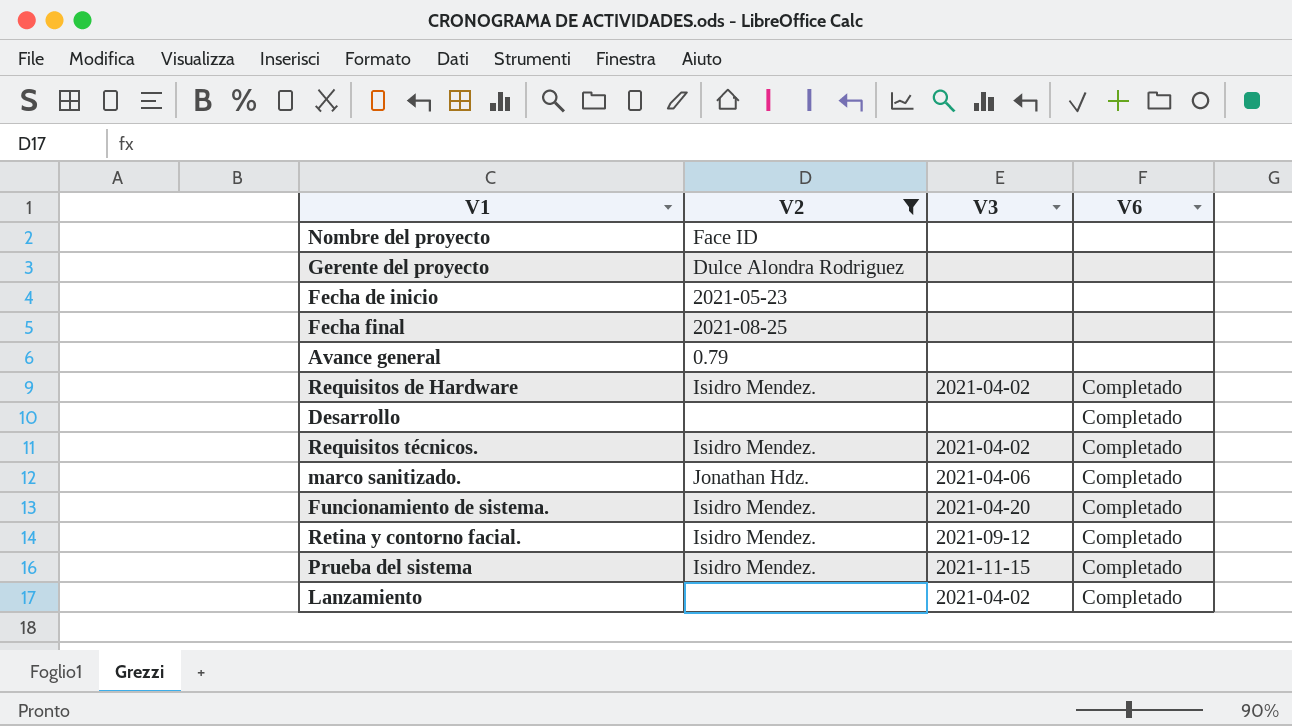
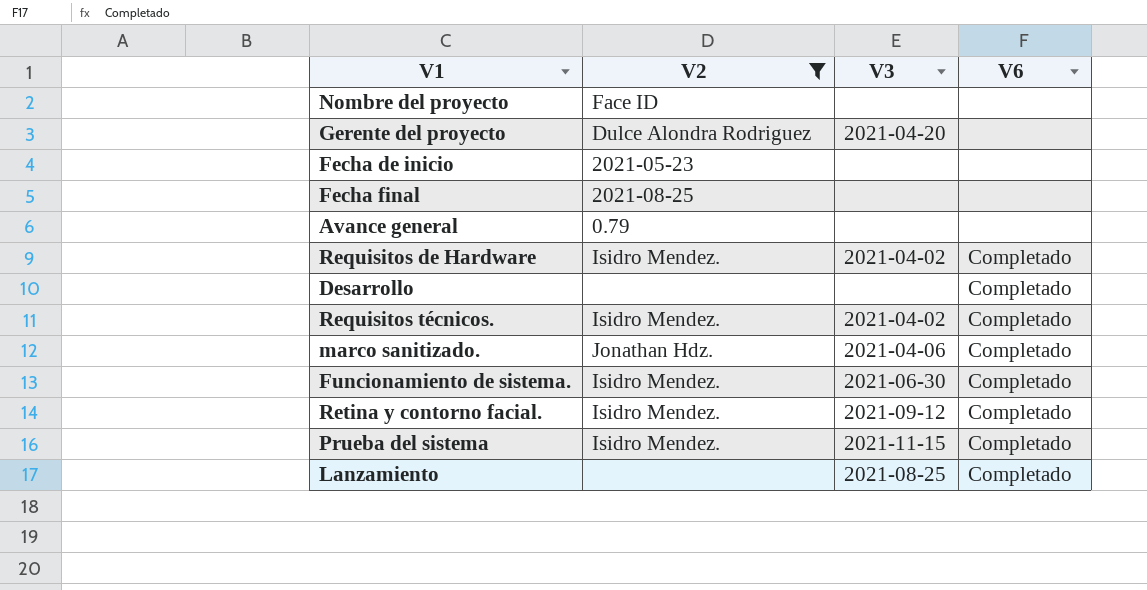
Gerente del proyecto | V3: none -> 2021-04-20
Funcionamiento de sistema. | V3: 2021-04-20 -> 2021-06-30
Lanzamiento | V3: 2021-04-02 -> 2021-08-25

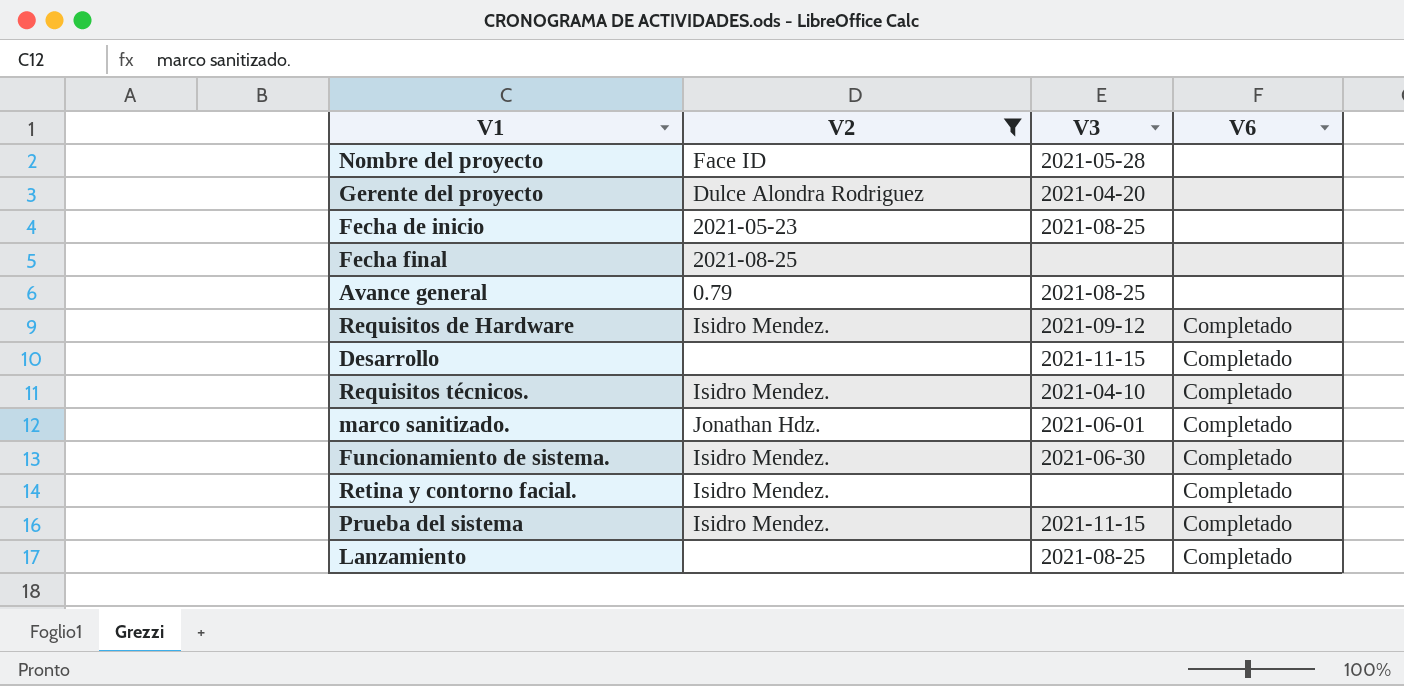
Nombre del proyecto | V3: none -> 2021-05-28
Fecha de inicio | V3: none -> 2021-08-25
Avance general | V3: none -> 2021-08-25
Requisitos de Hardware | V3: 2021-04-02 -> 2021-09-12
Desarrollo | V3: none -> 2021-11-15
Requisitos técnicos. | V3: 2021-04-02 -> 2021-04-10
marco sanitizado. | V3: 2021-04-06 -> 2021-06-01
Retina y contorno facial. | V3: 2021-09-12 -> none

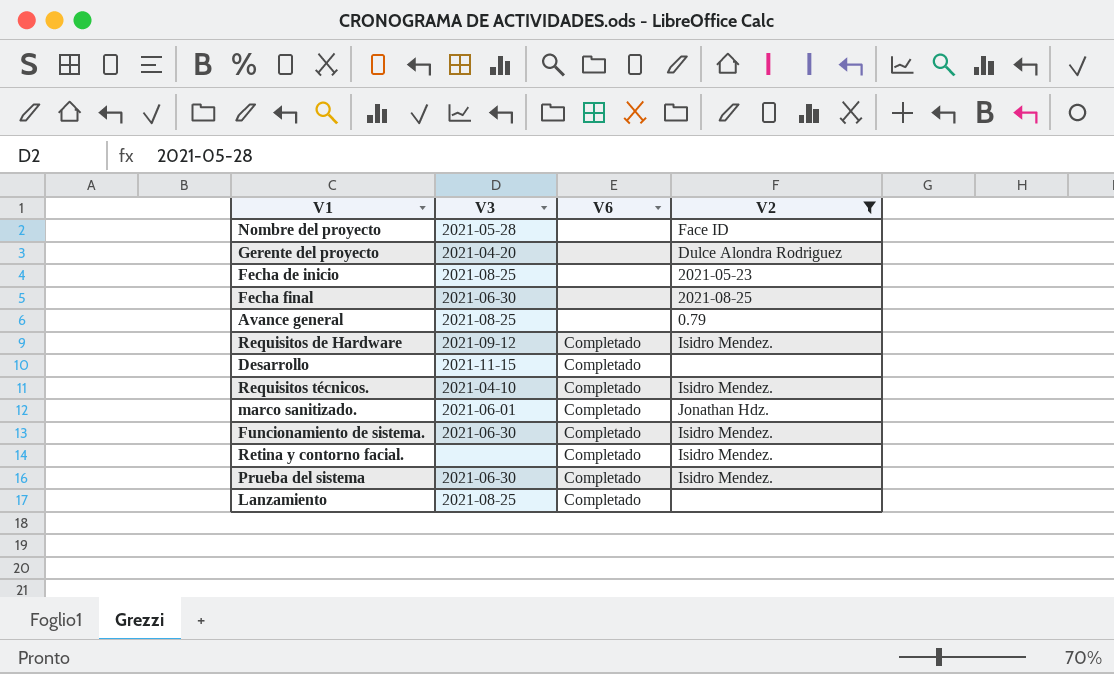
column V2 | position: 2 -> 4
Fecha final | V3: none -> 2021-06-30
Prueba del sistema | V3: 2021-11-15 -> 2021-06-30

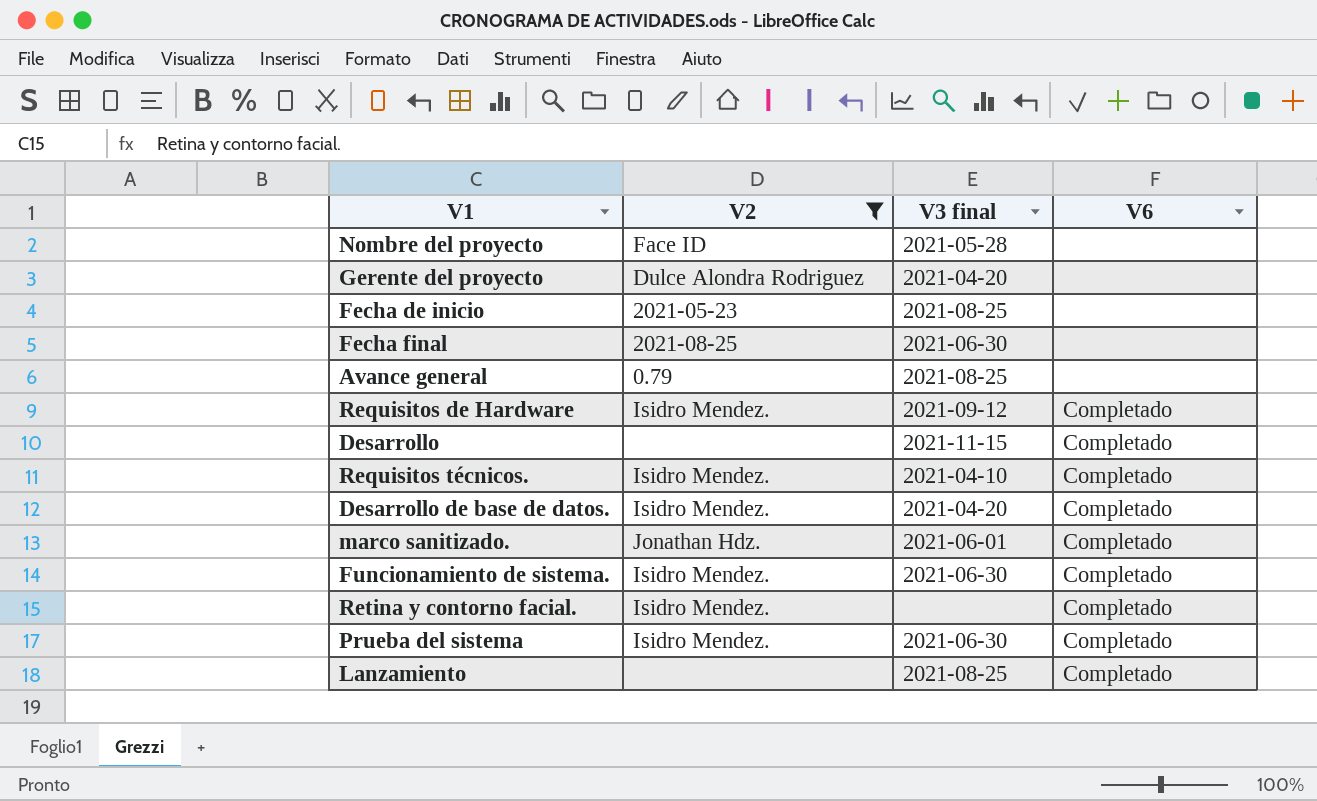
column V2 | position: 4 -> 2
column name: V3 -> V3 final
row Desarrollo de base de datos.: none -> Isidro Mendez. | 2021-04-20 | Completado

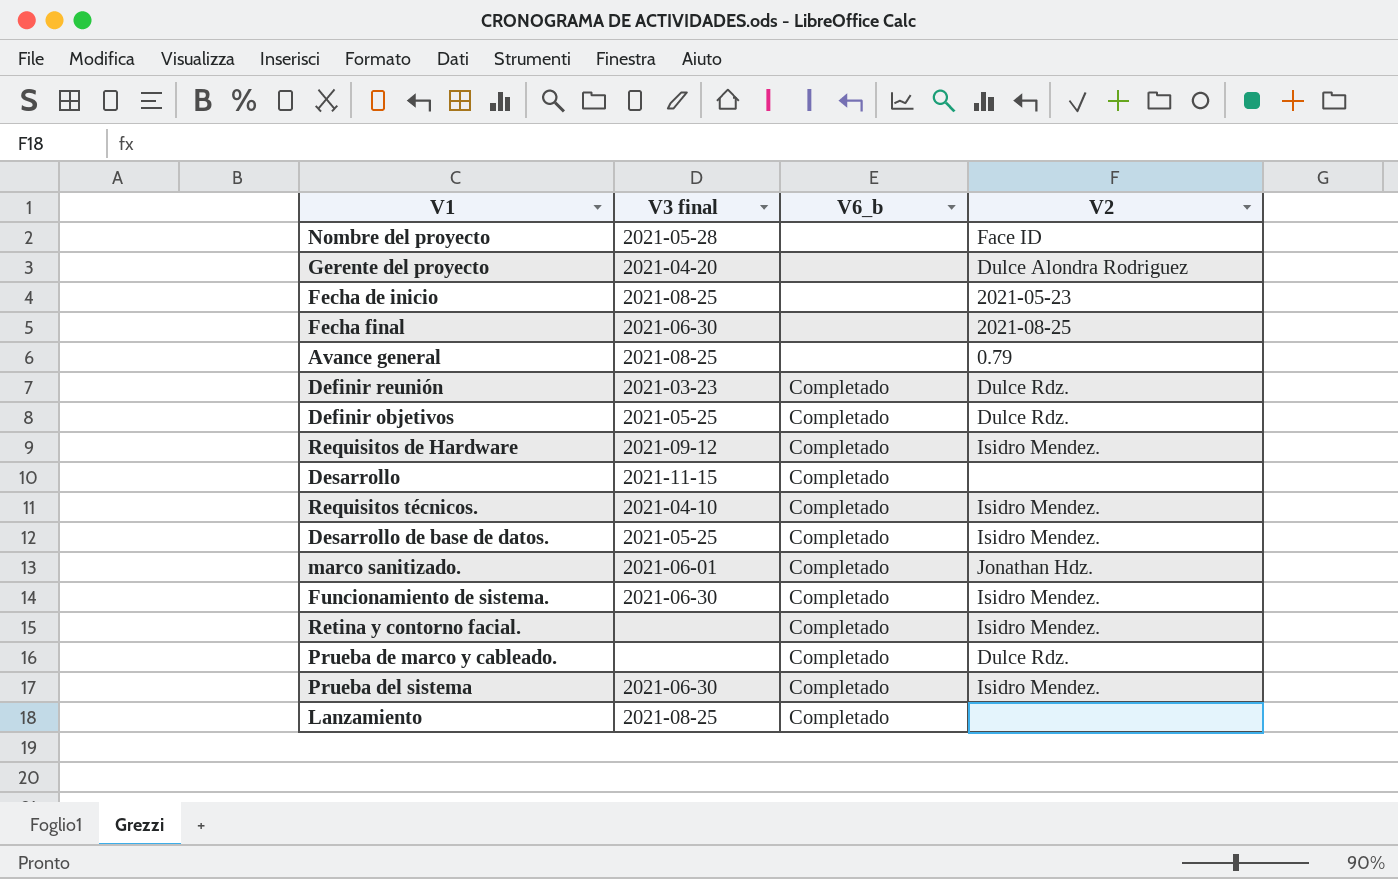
filter: V2 != Dulce Rdz. -> none
column name: V6 -> V6_b
column V2 | position: 2 -> 4
Desarrollo de base de datos. | V3 final: 2021-04-20 -> 2021-05-25

